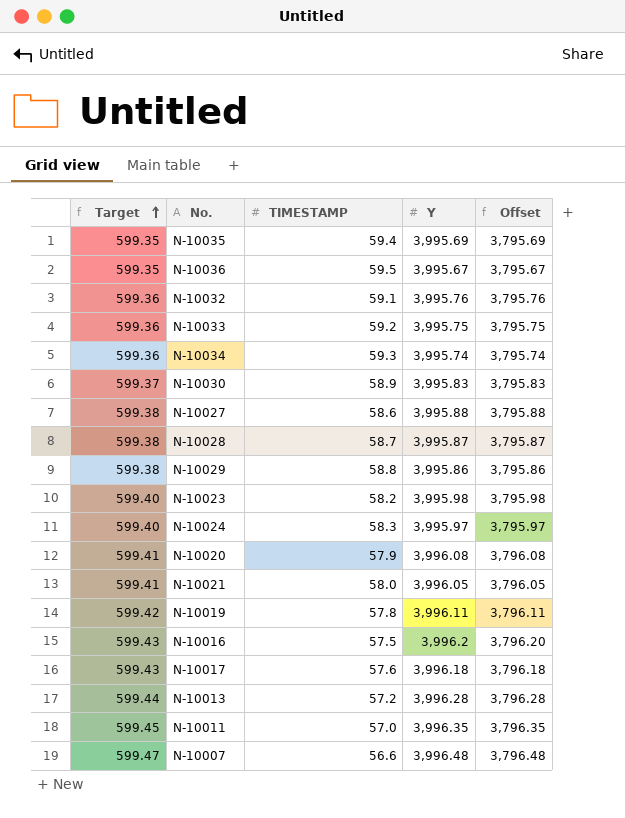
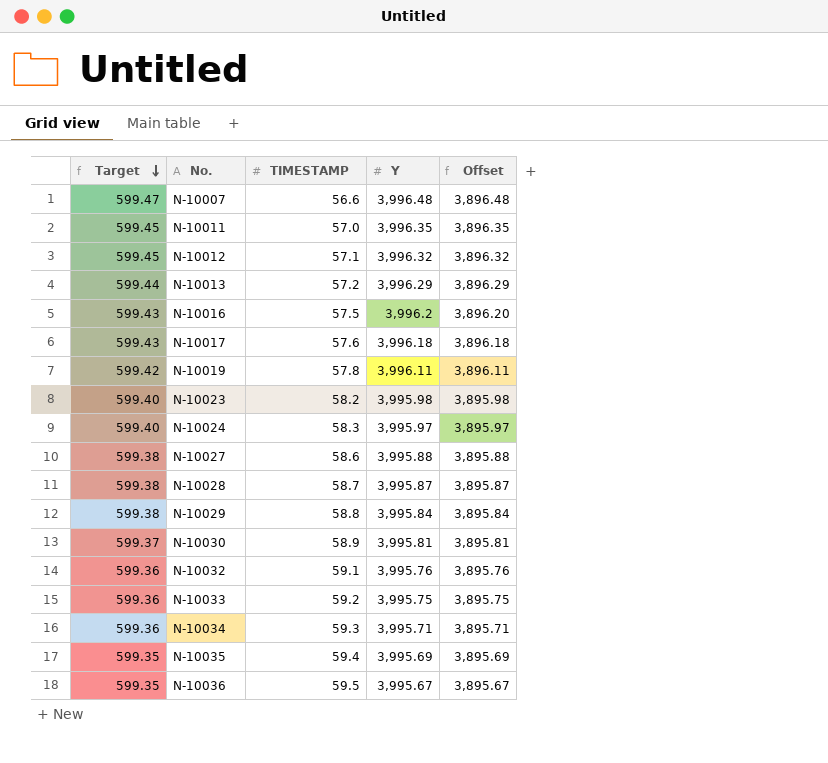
row order: Target ascending -> Target descending
column Offset | formula: [Y] - 200 -> [Y] - 100
row N-10020: 599.41 | 57.9 | 3,996.08 | 3,796.08 -> none
row N-10021: 599.41 | 58.0 | 3,996.05 | 3,796.05 -> none
row N-10012: none -> 599.45 | 57.1 | 3,996.32 | 3,896.32
N-10013 | Y: 3,996.28 -> 3,996.29
N-10029 | Y: 3,995.86 -> 3,995.84
N-10030 | Y: 3,995.83 -> 3,995.81
N-10034 | Y: 3,995.74 -> 3,995.71

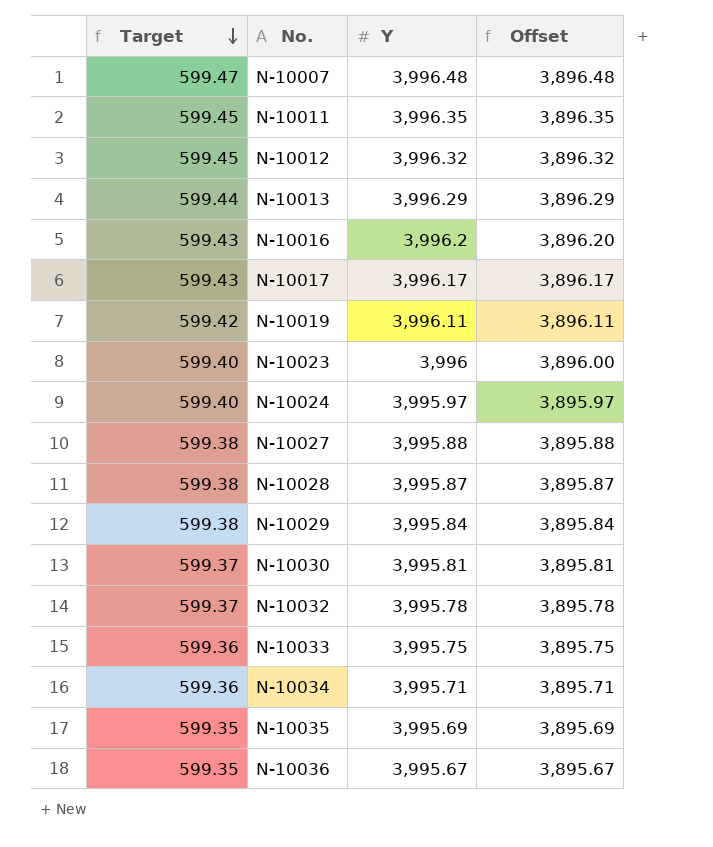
column TIMESTAMP | position: 3 -> none
N-10017 | Y: 3,996.18 -> 3,996.17
N-10017 | Offset: 3,896.18 -> 3,896.17
N-10023 | Y: 3,995.98 -> 3,996
N-10023 | Offset: 3,895.98 -> 3,896.00
N-10032 | Target: 599.36 -> 599.37
N-10032 | Y: 3,995.76 -> 3,995.78
N-10032 | Offset: 3,895.76 -> 3,895.78

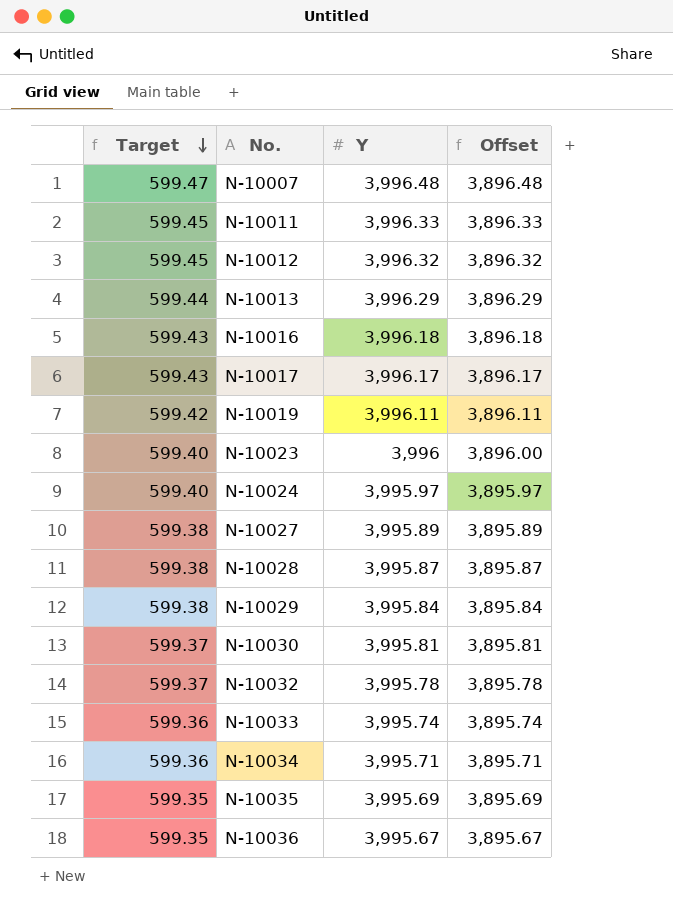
N-10011 | Y: 3,996.35 -> 3,996.33
N-10011 | Offset: 3,896.35 -> 3,896.33
N-10016 | Y: 3,996.2 -> 3,996.18
N-10016 | Offset: 3,896.20 -> 3,896.18
N-10027 | Y: 3,995.88 -> 3,995.89
N-10027 | Offset: 3,895.88 -> 3,895.89
N-10033 | Y: 3,995.75 -> 3,995.74
N-10033 | Offset: 3,895.75 -> 3,895.74

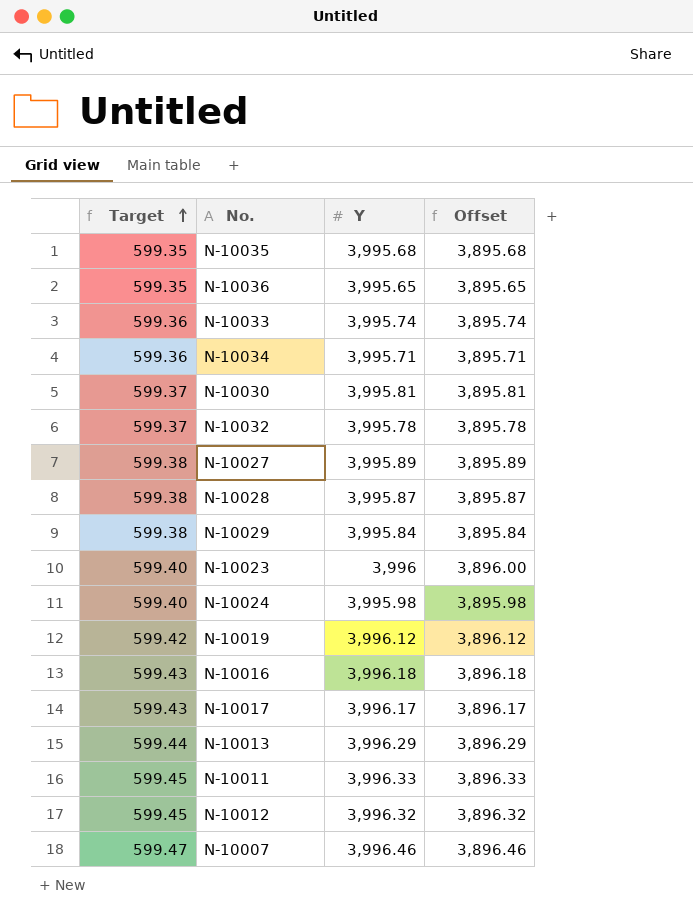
row order: Target descending -> Target ascending
N-10035 | Y: 3,995.69 -> 3,995.68
N-10035 | Offset: 3,895.69 -> 3,895.68
N-10036 | Y: 3,995.67 -> 3,995.65
N-10036 | Offset: 3,895.67 -> 3,895.65
N-10024 | Y: 3,995.97 -> 3,995.98
N-10024 | Offset: 3,895.97 -> 3,895.98
N-10019 | Y: 3,996.11 -> 3,996.12
N-10019 | Offset: 3,896.11 -> 3,896.12
N-10007 | Y: 3,996.48 -> 3,996.46
N-10007 | Offset: 3,896.48 -> 3,896.46

